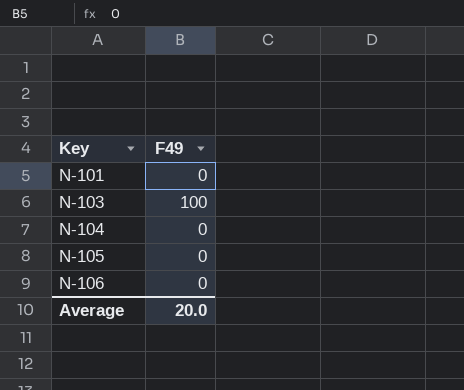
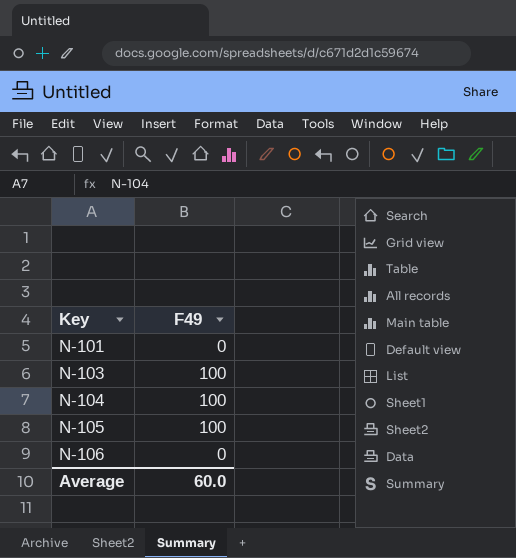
N-104 | F49: 0 -> 100
N-105 | F49: 0 -> 100
Average | F49: 20.0 -> 60.0

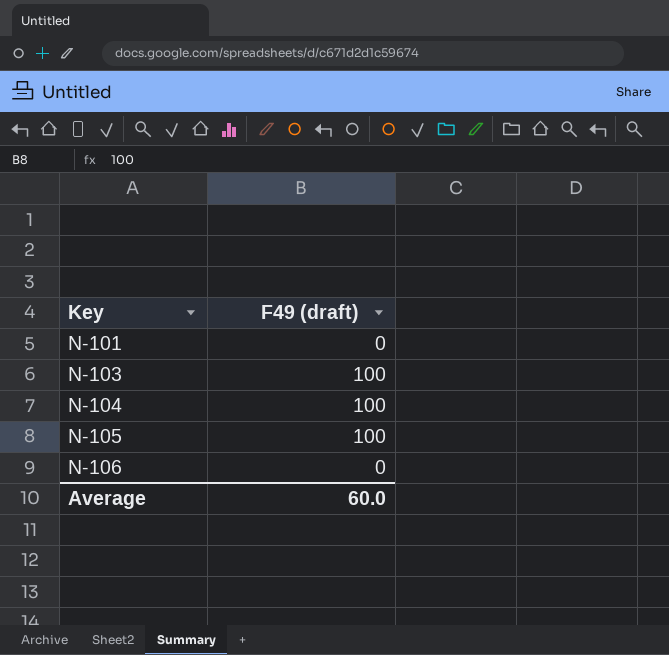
column name: F49 -> F49 (draft)

